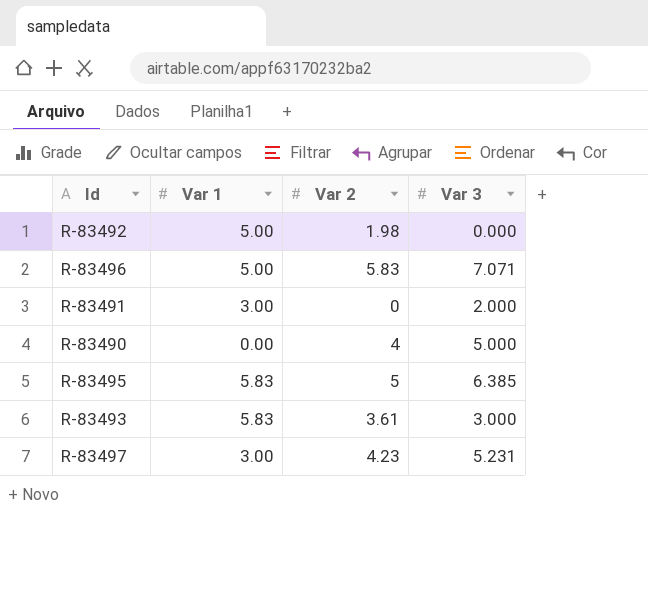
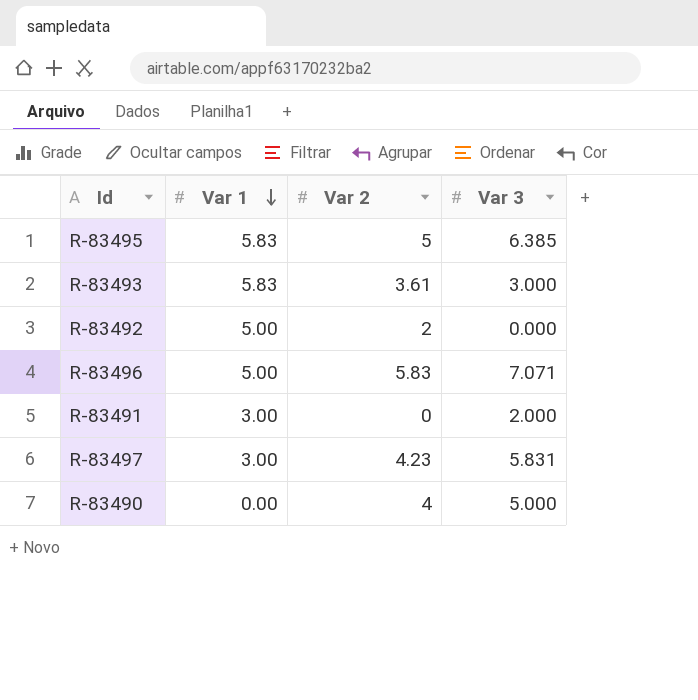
row order: none -> Var 1 descending
R-83492 | Var 2: 1.98 -> 2
R-83497 | Var 3: 5.231 -> 5.831

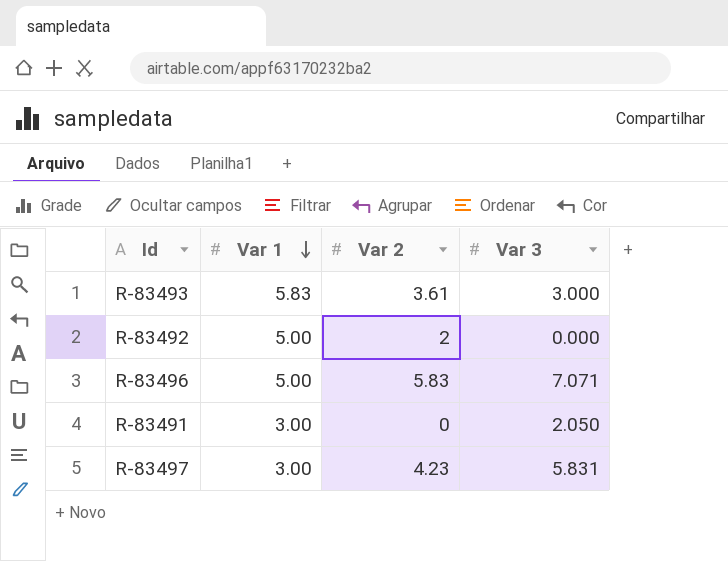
row R-83495: 5.83 | 5 | 6.385 -> none
row R-83490: 0.00 | 4 | 5.000 -> none
R-83491 | Var 3: 2.000 -> 2.050

